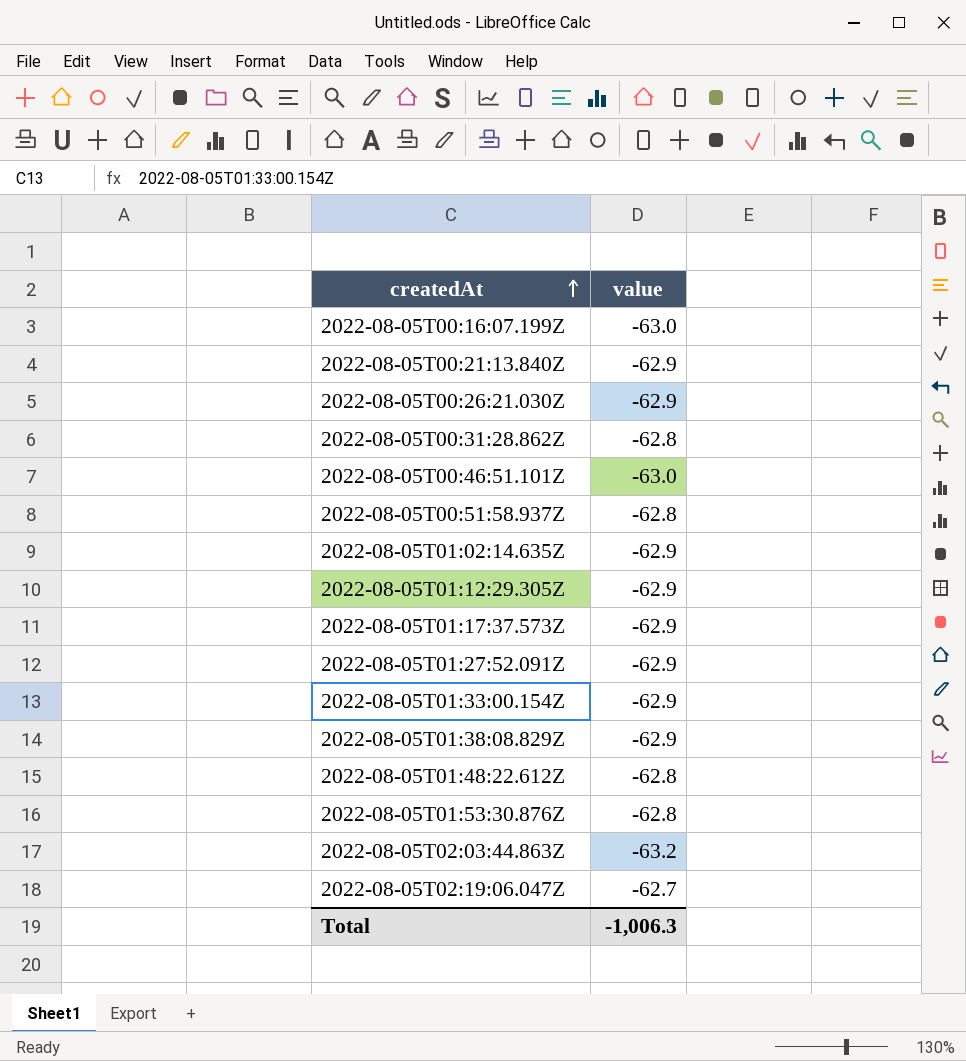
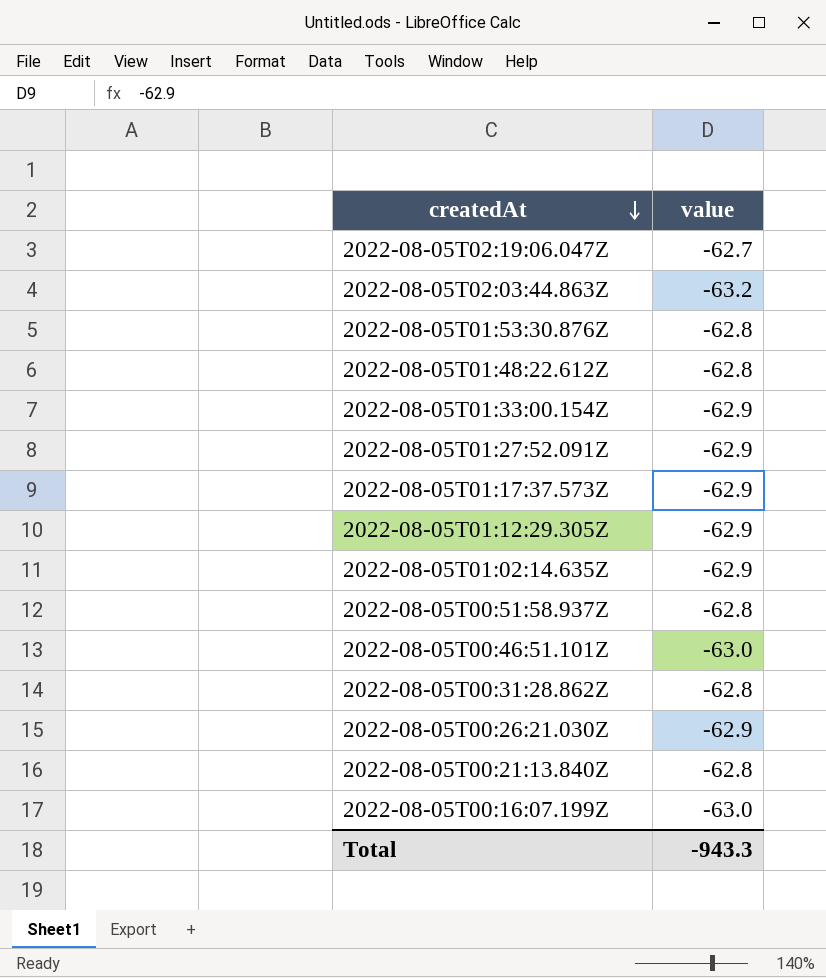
row order: createdAt ascending -> createdAt descending
row 2022-08-05T01:38:08.829Z: -62.9 -> none
2022-08-05T00:21:13.840Z | value: -62.9 -> -62.8
Total | value: -1,006.3 -> -943.3

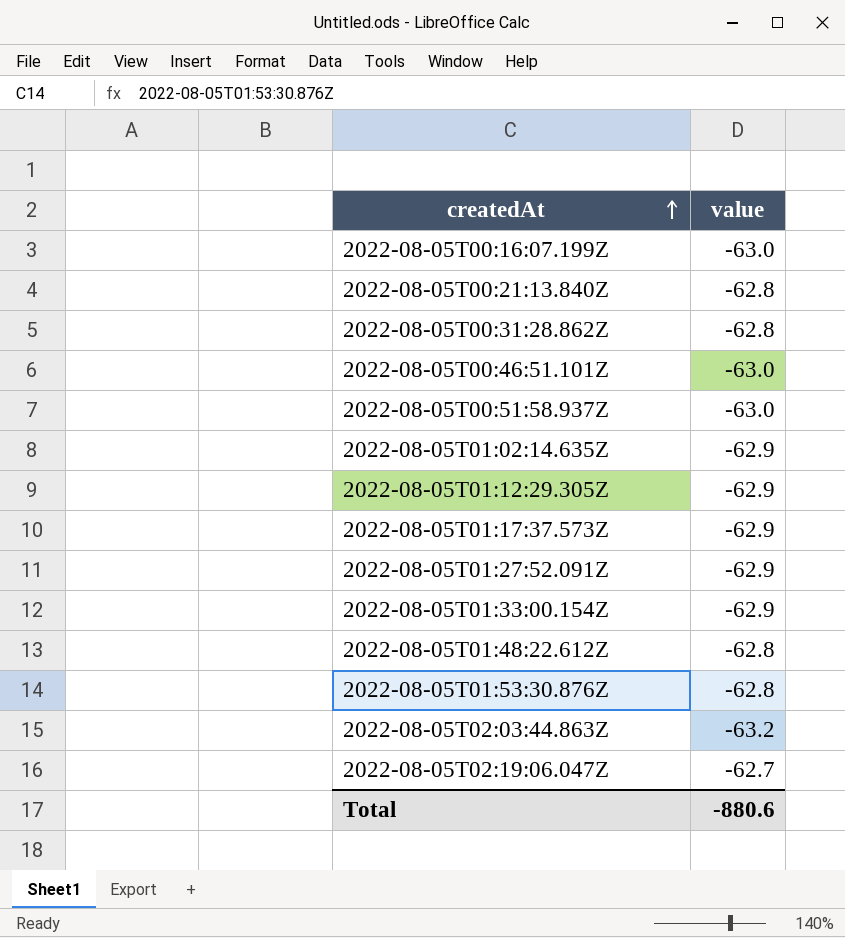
row order: createdAt descending -> createdAt ascending
row 2022-08-05T00:26:21.030Z: -62.9 -> none
2022-08-05T00:51:58.937Z | value: -62.8 -> -63.0
Total | value: -943.3 -> -880.6

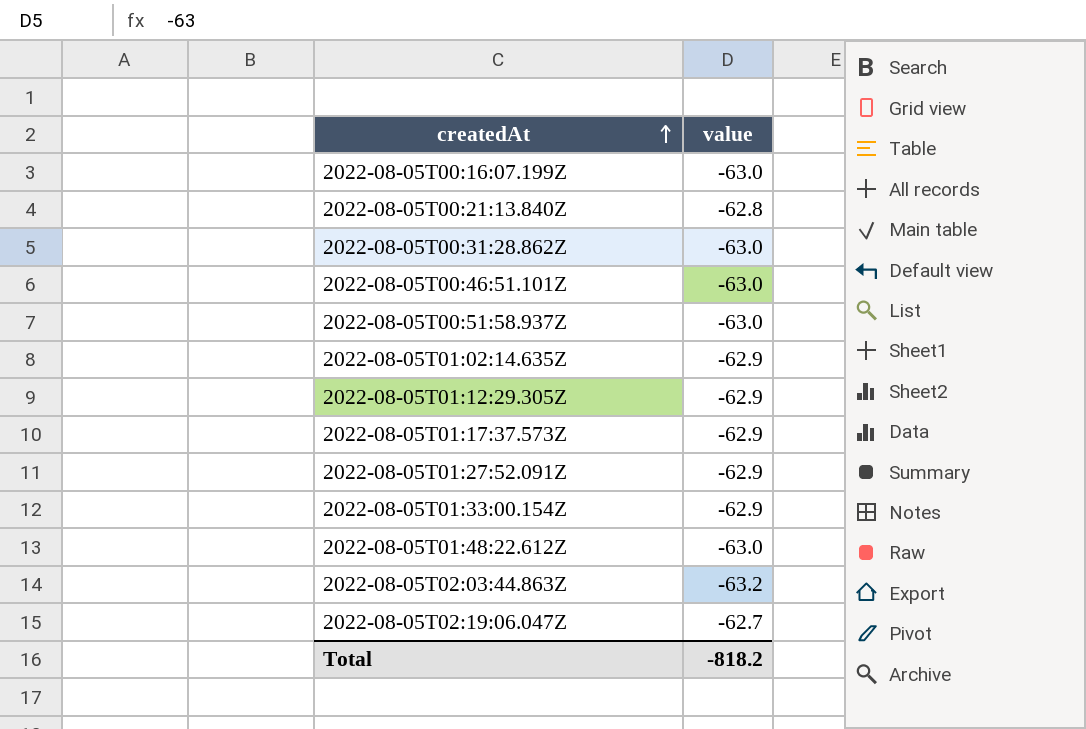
row 2022-08-05T01:53:30.876Z: -62.8 -> none
2022-08-05T00:31:28.862Z | value: -62.8 -> -63.0
2022-08-05T01:48:22.612Z | value: -62.8 -> -63.0
Total | value: -880.6 -> -818.2

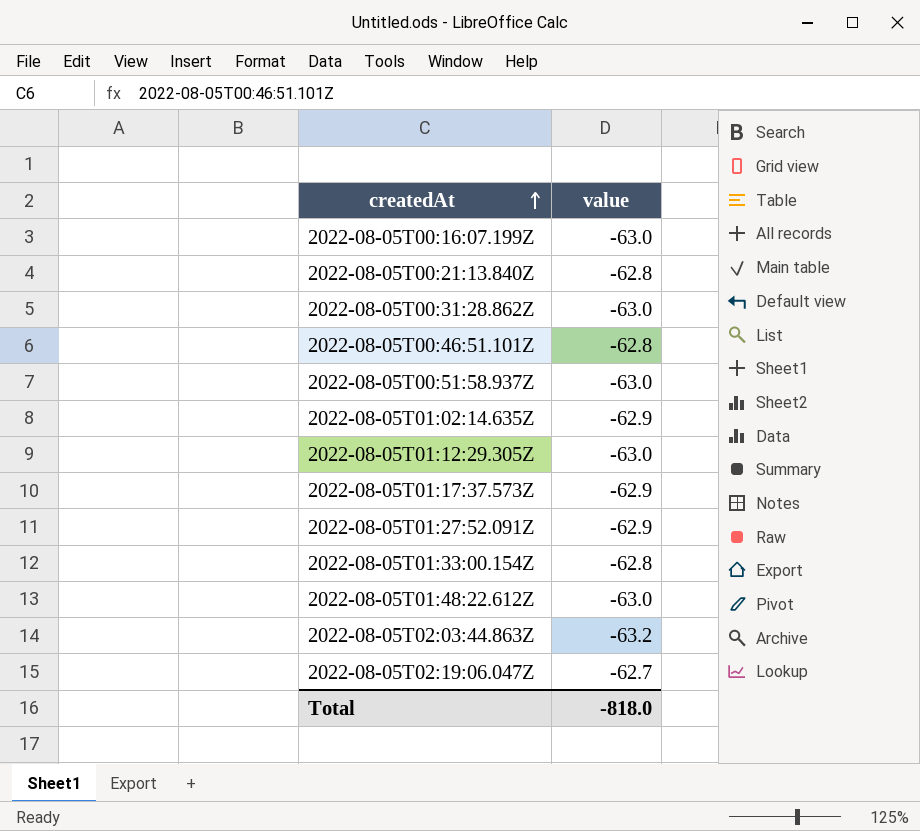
2022-08-05T00:46:51.101Z | value: -63.0 -> -62.8
2022-08-05T01:12:29.305Z | value: -62.9 -> -63.0
2022-08-05T01:33:00.154Z | value: -62.9 -> -62.8
Total | value: -818.2 -> -818.0

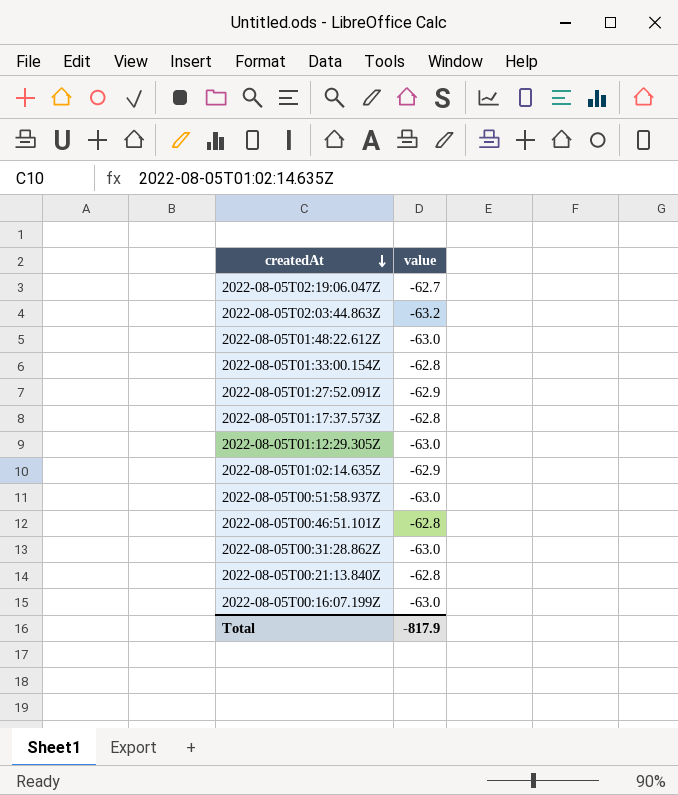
row order: createdAt ascending -> createdAt descending
2022-08-05T01:17:37.573Z | value: -62.9 -> -62.8
Total | value: -818.0 -> -817.9

